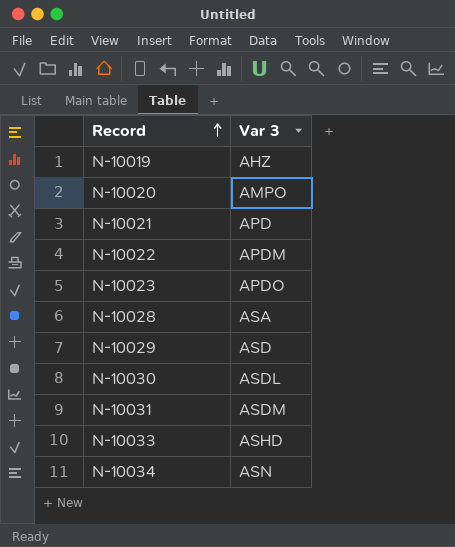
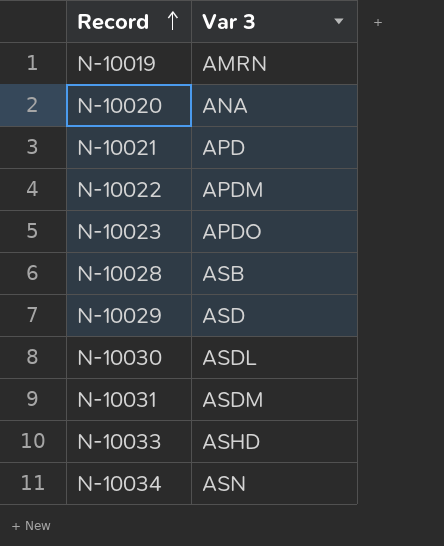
N-10019 | Var 3: AHZ -> AMRN
N-10020 | Var 3: AMPO -> ANA
N-10028 | Var 3: ASA -> ASB

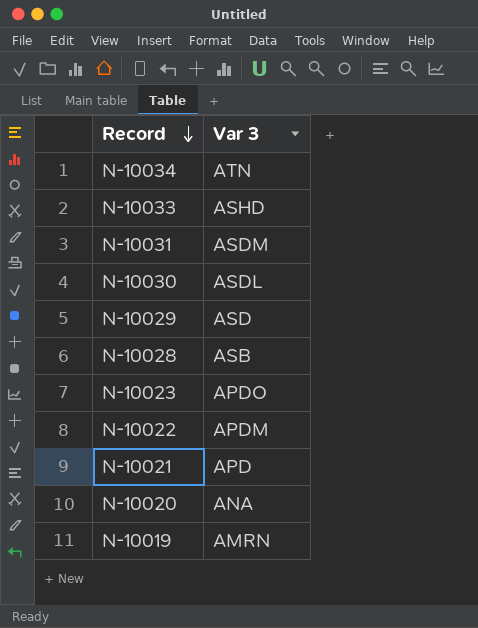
row order: Record ascending -> Record descending
N-10034 | Var 3: ASN -> ATN

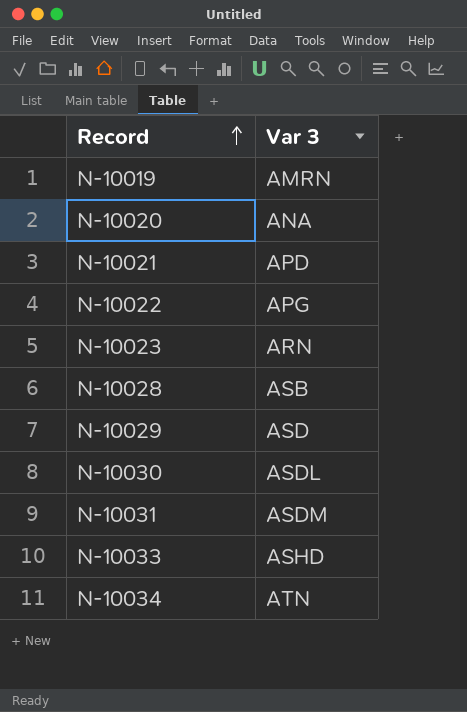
row order: Record descending -> Record ascending
N-10022 | Var 3: APDM -> APG
N-10023 | Var 3: APDO -> ARN

